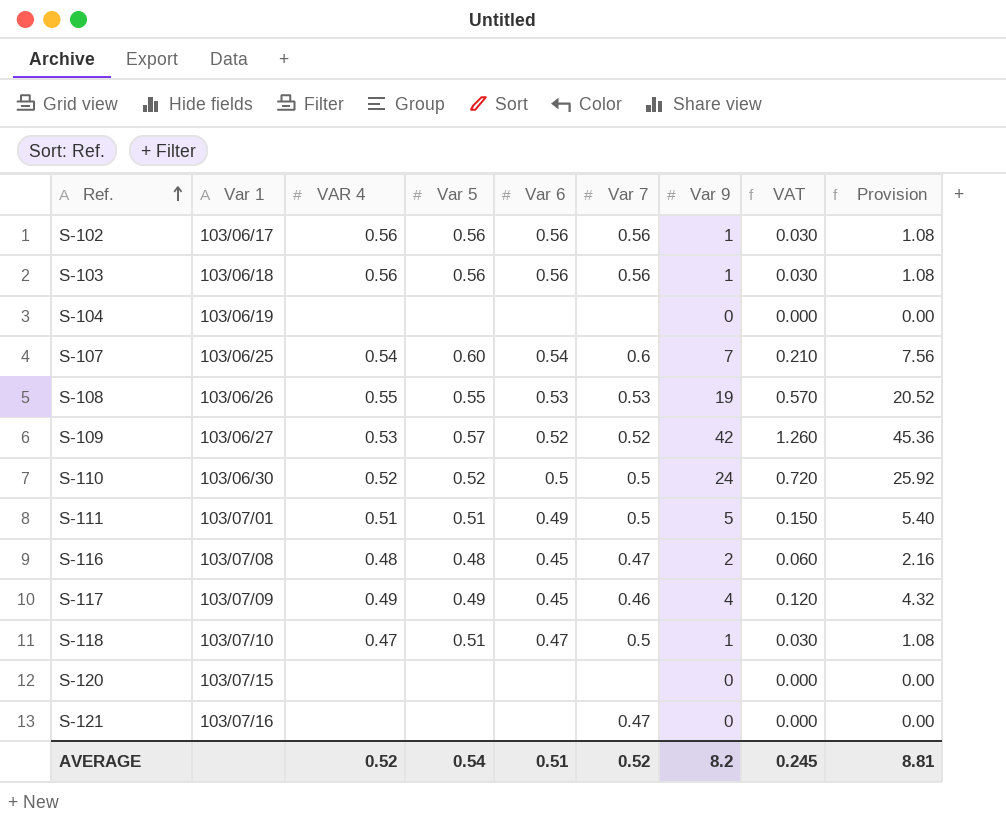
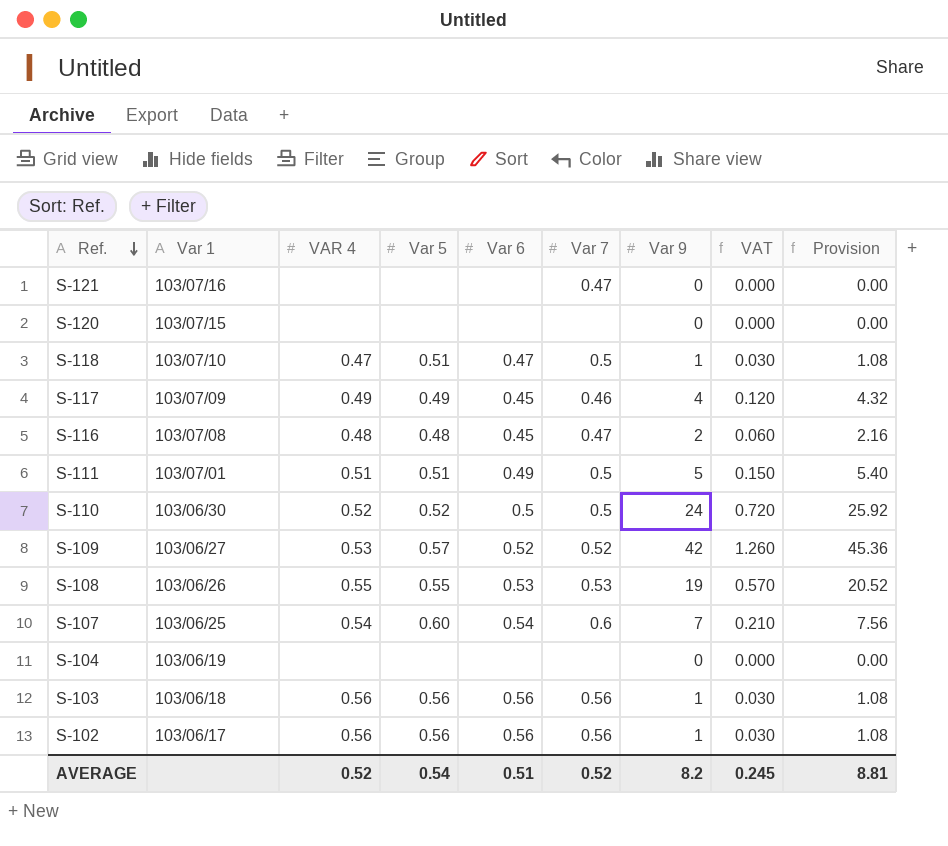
row order: Ref. ascending -> Ref. descending

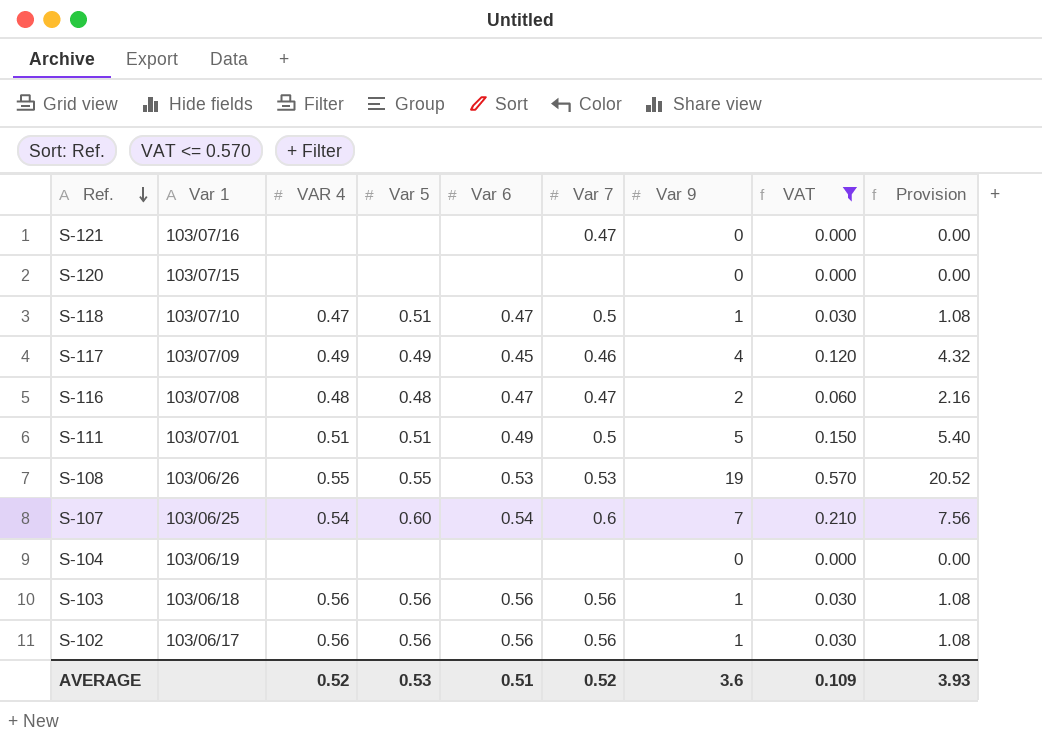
filter: none -> VAT <= 0.570
S-116 | Var 6: 0.45 -> 0.47
AVERAGE | Var 5: 0.54 -> 0.53
AVERAGE | Var 9: 8.2 -> 3.6
AVERAGE | VAT: 0.245 -> 0.109
AVERAGE | Provision: 8.81 -> 3.93

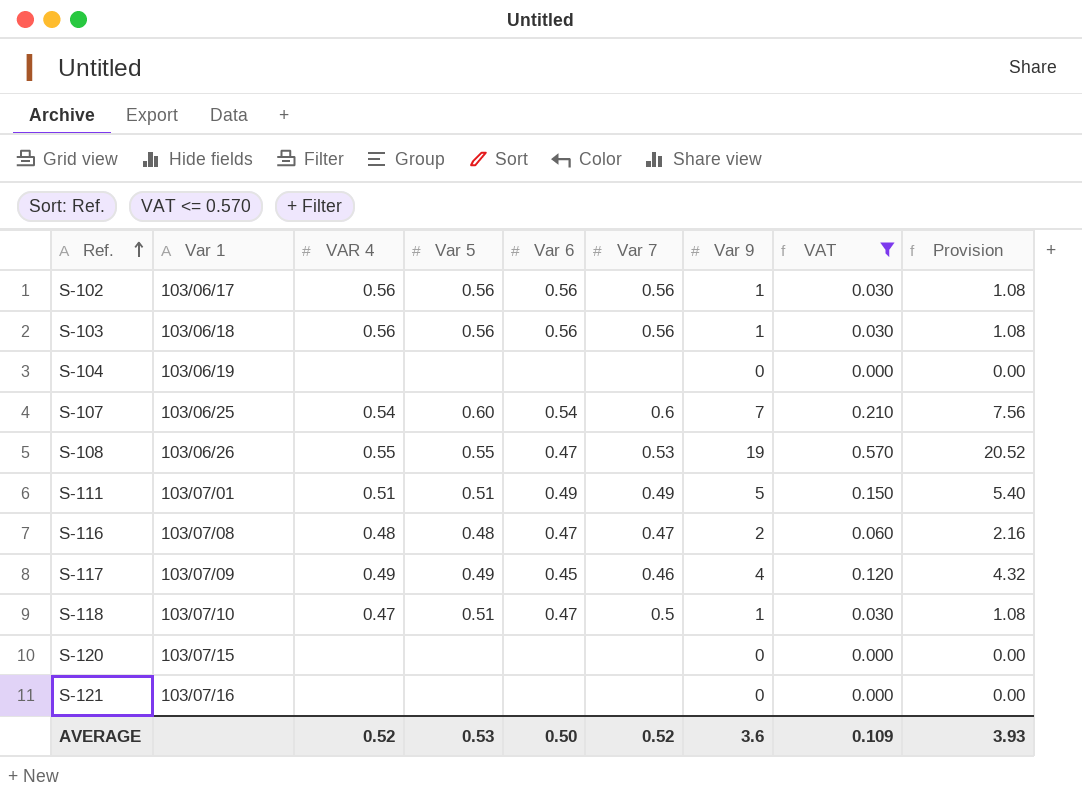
row order: Ref. descending -> Ref. ascending
S-108 | Var 6: 0.53 -> 0.47
S-111 | Var 7: 0.5 -> 0.49
S-121 | Var 7: 0.47 -> none
AVERAGE | Var 6: 0.51 -> 0.50

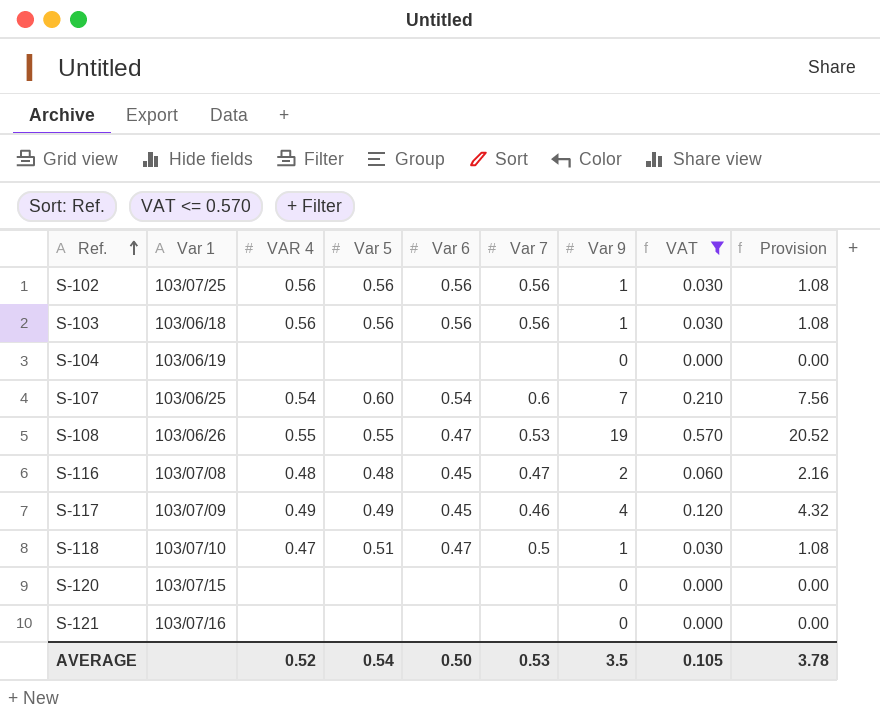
row S-111: 103/07/01 | 0.51 | 0.51 | 0.49 | 0.49 | 5 | 0.150 | 5.40 -> none
S-102 | Var 1: 103/06/17 -> 103/07/25
S-116 | Var 6: 0.47 -> 0.45
AVERAGE | Var 5: 0.53 -> 0.54
AVERAGE | Var 7: 0.52 -> 0.53
AVERAGE | Var 9: 3.6 -> 3.5
AVERAGE | VAT: 0.109 -> 0.105
AVERAGE | Provision: 3.93 -> 3.78

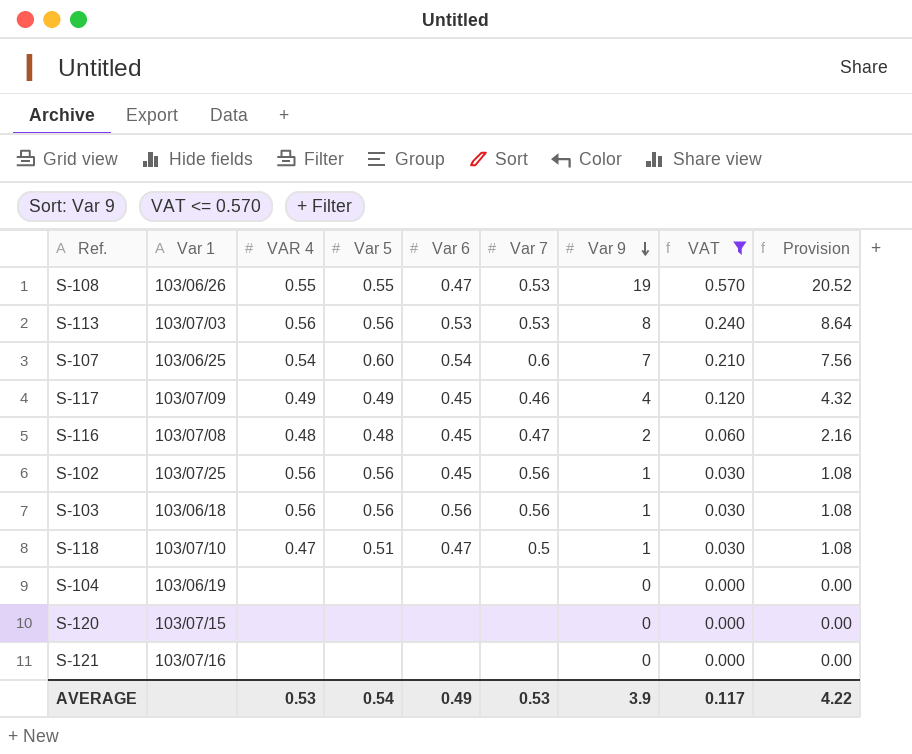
row order: Ref. ascending -> Var 9 descending
row S-113: none -> 103/07/03 | 0.56 | 0.56 | 0.53 | 0.53 | 8 | 0.240 | 8.64
S-102 | Var 6: 0.56 -> 0.45
AVERAGE | VAR 4: 0.52 -> 0.53
AVERAGE | Var 6: 0.50 -> 0.49
AVERAGE | Var 9: 3.5 -> 3.9
AVERAGE | VAT: 0.105 -> 0.117
AVERAGE | Provision: 3.78 -> 4.22

